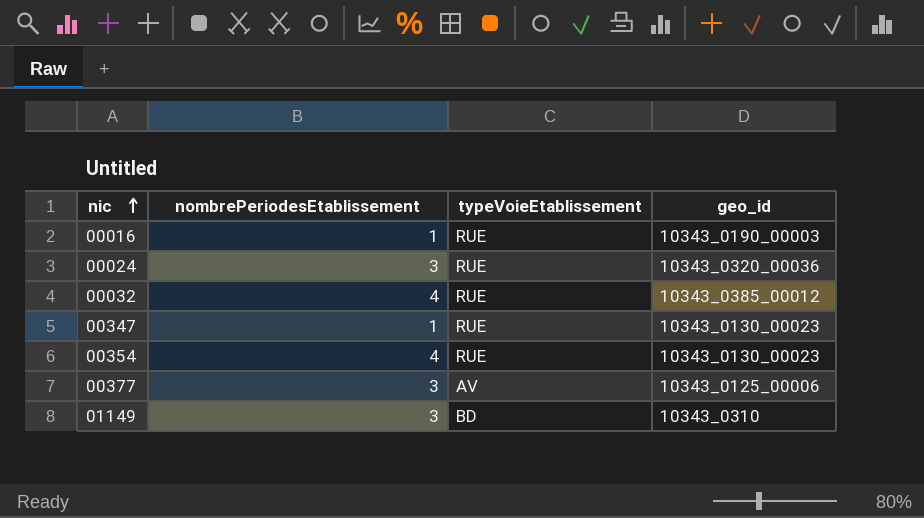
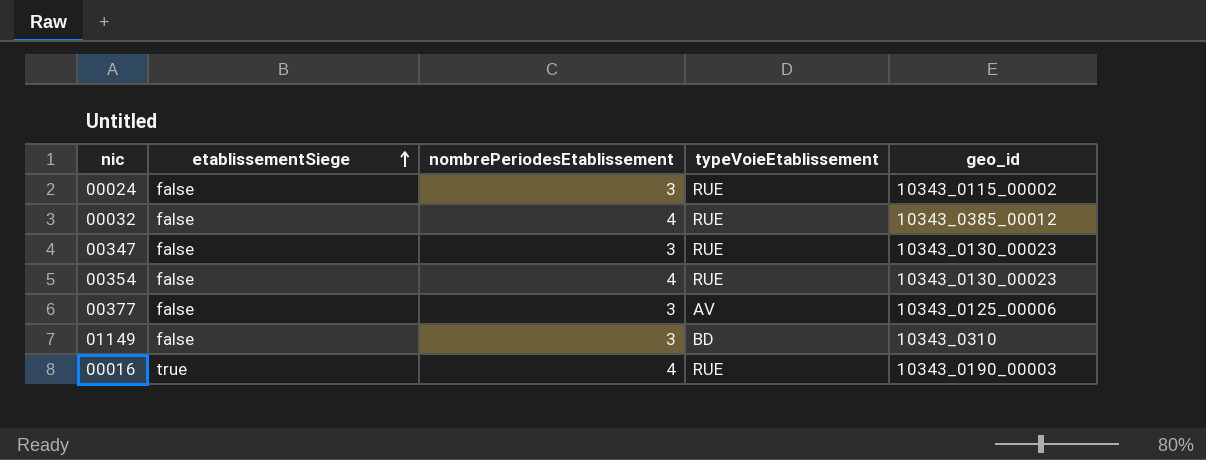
row order: nic ascending -> etablissementSiege ascending
column etablissementSiege | position: none -> 2
00024 | geo_id: 10343_0320_00036 -> 10343_0115_00002
00347 | nombrePeriodesEtablissement: 1 -> 3
00016 | nombrePeriodesEtablissement: 1 -> 4

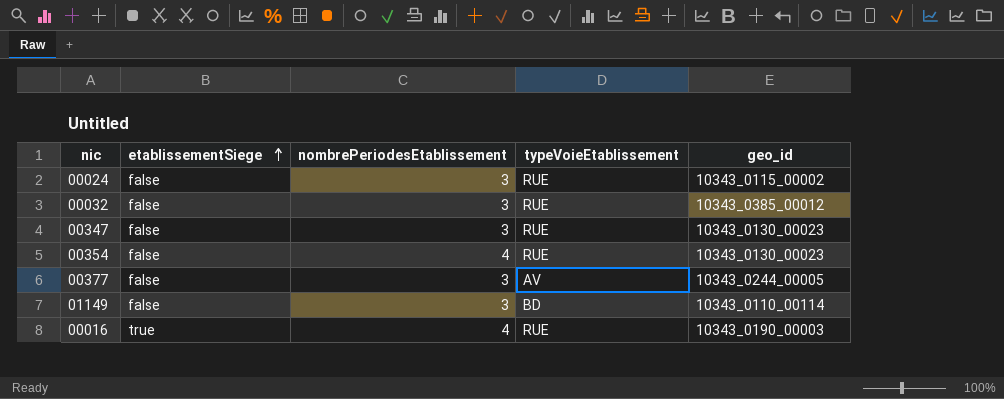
00032 | nombrePeriodesEtablissement: 4 -> 3
00377 | geo_id: 10343_0125_00006 -> 10343_0244_00005
01149 | geo_id: 10343_0310 -> 10343_0110_00114

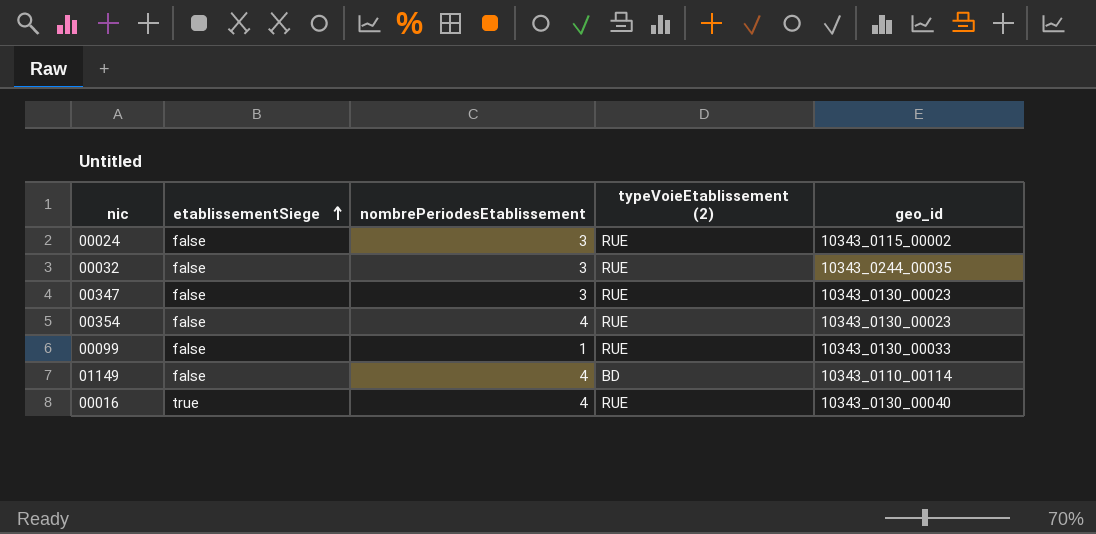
column name: typeVoieEtablissement -> typeVoieEtablissement (2)
row 00377: false | 3 | AV | 10343_0244_00005 -> none
00032 | geo_id: 10343_0385_00012 -> 10343_0244_00035
row 00099: none -> false | 1 | RUE | 10343_0130_00033
01149 | nombrePeriodesEtablissement: 3 -> 4
00016 | geo_id: 10343_0190_00003 -> 10343_0130_00040

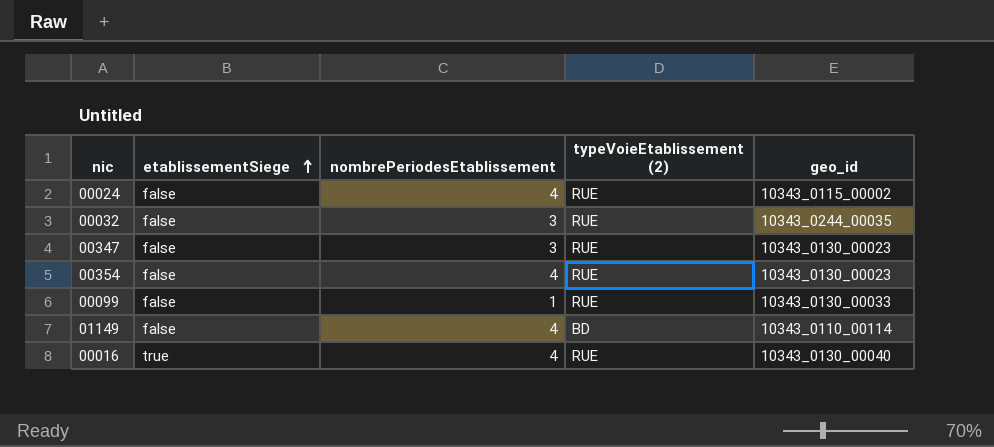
00024 | nombrePeriodesEtablissement: 3 -> 4

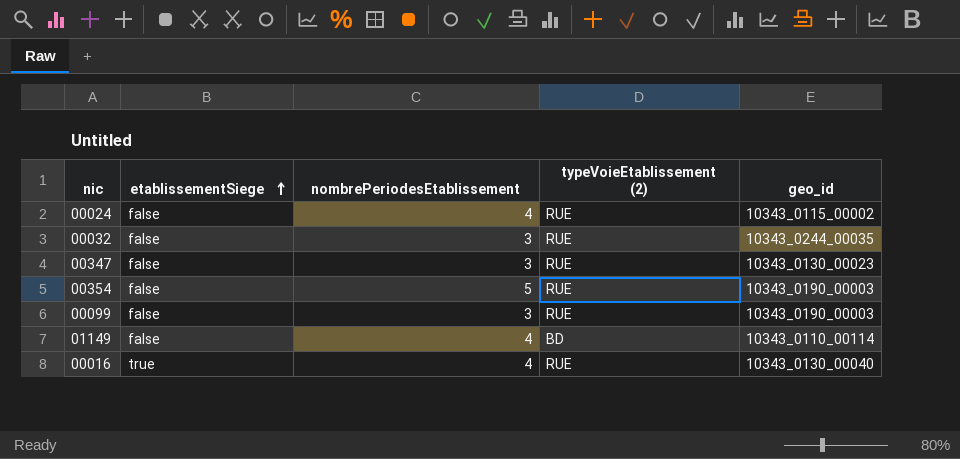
00354 | nombrePeriodesEtablissement: 4 -> 5
00354 | geo_id: 10343_0130_00023 -> 10343_0190_00003
00099 | nombrePeriodesEtablissement: 1 -> 3
00099 | geo_id: 10343_0130_00033 -> 10343_0190_00003

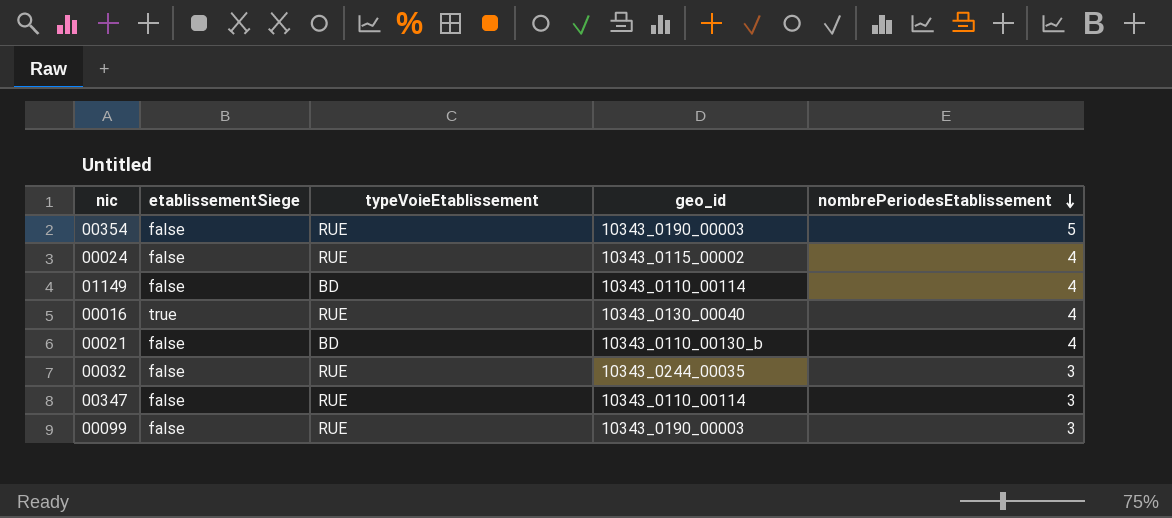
row order: etablissementSiege ascending -> nombrePeriodesEtablissement descending
column name: typeVoieEtablissement (2) -> typeVoieEtablissement
column nombrePeriodesEtablissement | position: 3 -> 5
row 00021: none -> false | BD | 10343_0110_00130_b | 4
00347 | geo_id: 10343_0130_00023 -> 10343_0110_00114

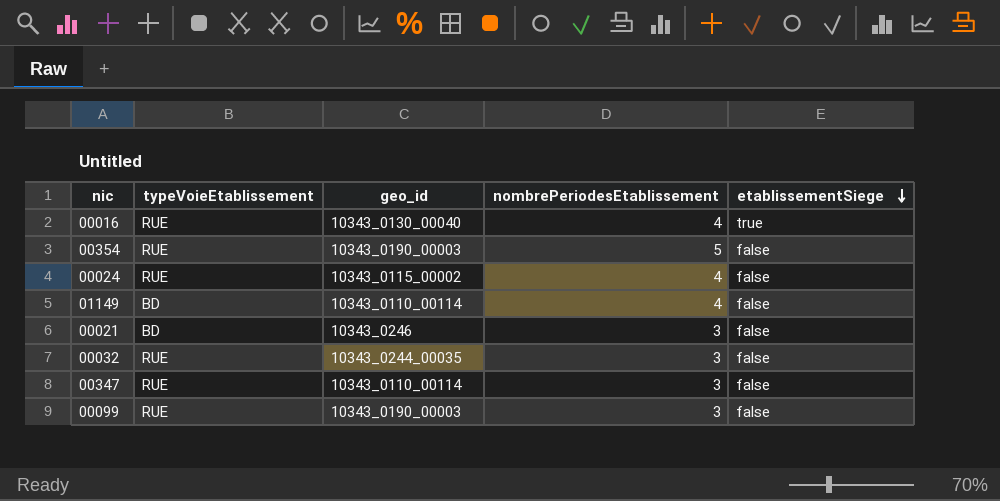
row order: nombrePeriodesEtablissement descending -> etablissementSiege descending
column etablissementSiege | position: 2 -> 5
00021 | geo_id: 10343_0110_00130_b -> 10343_0246
00021 | nombrePeriodesEtablissement: 4 -> 3

